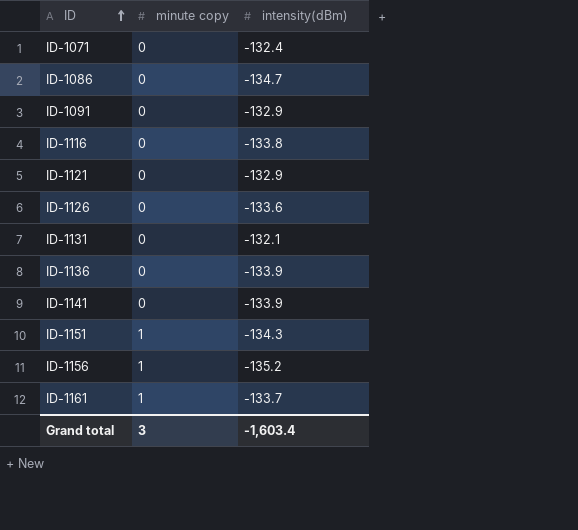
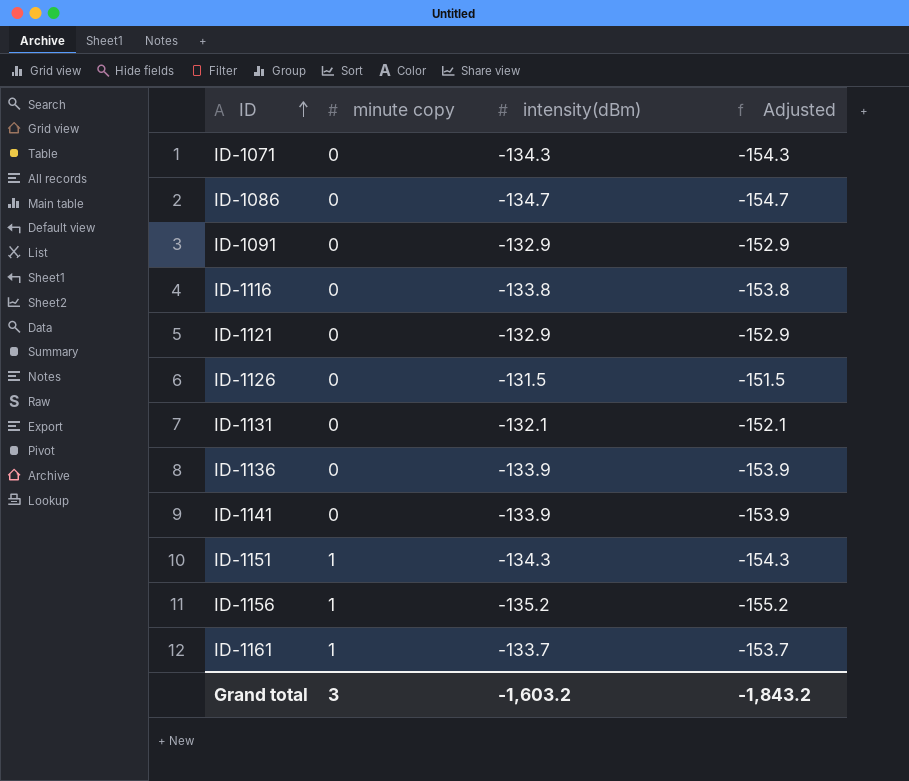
column Adjusted | formula: none -> [intensity(dBm)] - 20
ID-1071 | intensity(dBm): -132.4 -> -134.3
ID-1126 | intensity(dBm): -133.6 -> -131.5
Grand total | intensity(dBm): -1,603.4 -> -1,603.2

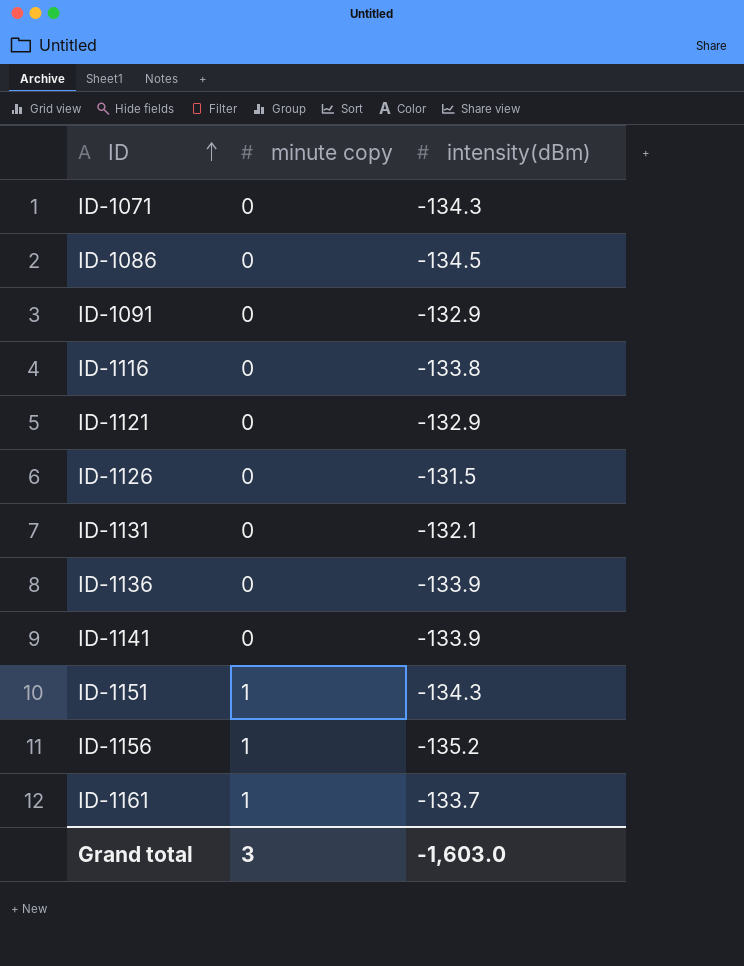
column Adjusted | formula: [intensity(dBm)] - 20 -> none
ID-1086 | intensity(dBm): -134.7 -> -134.5
Grand total | intensity(dBm): -1,603.2 -> -1,603.0

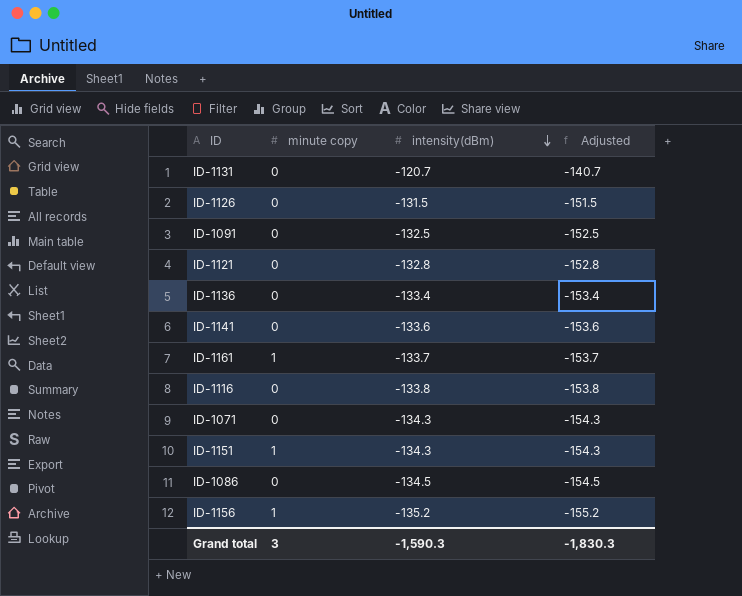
row order: ID ascending -> intensity(dBm) descending
column Adjusted | formula: none -> [intensity(dBm)] - 20
ID-1131 | intensity(dBm): -132.1 -> -120.7
ID-1091 | intensity(dBm): -132.9 -> -132.5
ID-1121 | intensity(dBm): -132.9 -> -132.8
ID-1136 | intensity(dBm): -133.9 -> -133.4
ID-1141 | intensity(dBm): -133.9 -> -133.6
Grand total | intensity(dBm): -1,603.0 -> -1,590.3

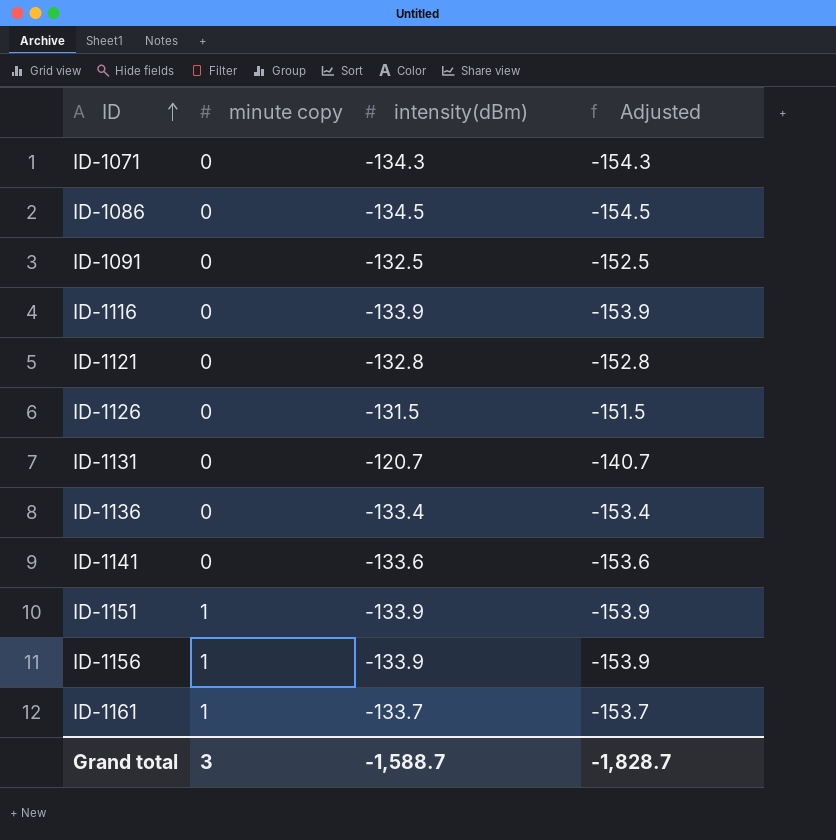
row order: intensity(dBm) descending -> ID ascending
ID-1116 | intensity(dBm): -133.8 -> -133.9
ID-1116 | Adjusted: -153.8 -> -153.9
ID-1151 | intensity(dBm): -134.3 -> -133.9
ID-1151 | Adjusted: -154.3 -> -153.9
ID-1156 | intensity(dBm): -135.2 -> -133.9
ID-1156 | Adjusted: -155.2 -> -153.9
Grand total | intensity(dBm): -1,590.3 -> -1,588.7
Grand total | Adjusted: -1,830.3 -> -1,828.7

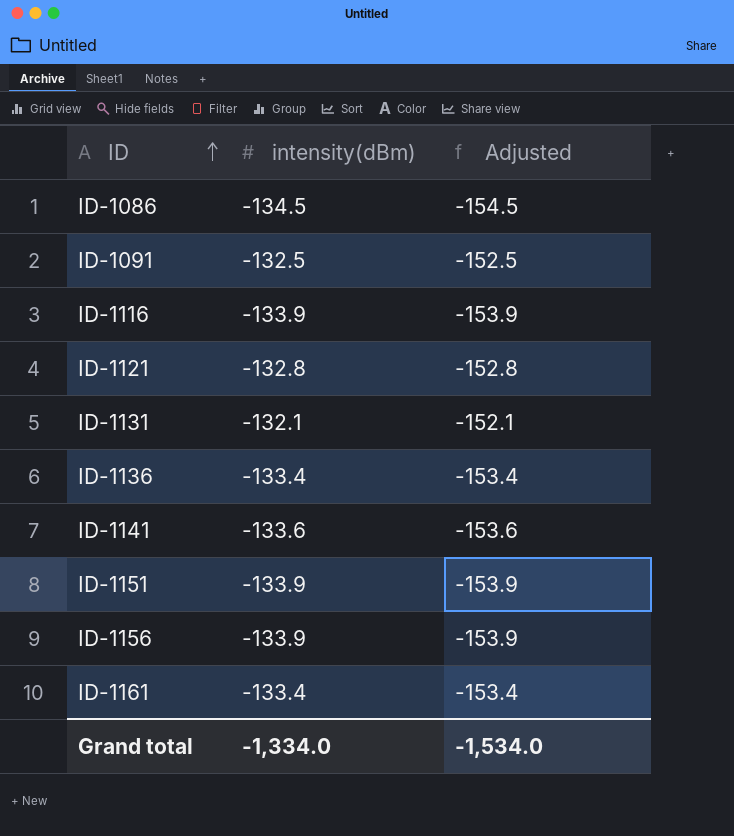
column minute copy | position: 2 -> none
row ID-1071: 0 | -134.3 | -154.3 -> none
row ID-1126: 0 | -131.5 | -151.5 -> none
ID-1131 | intensity(dBm): -120.7 -> -132.1
ID-1131 | Adjusted: -140.7 -> -152.1
ID-1161 | intensity(dBm): -133.7 -> -133.4
ID-1161 | Adjusted: -153.7 -> -153.4
Grand total | intensity(dBm): -1,588.7 -> -1,334.0
Grand total | Adjusted: -1,828.7 -> -1,534.0

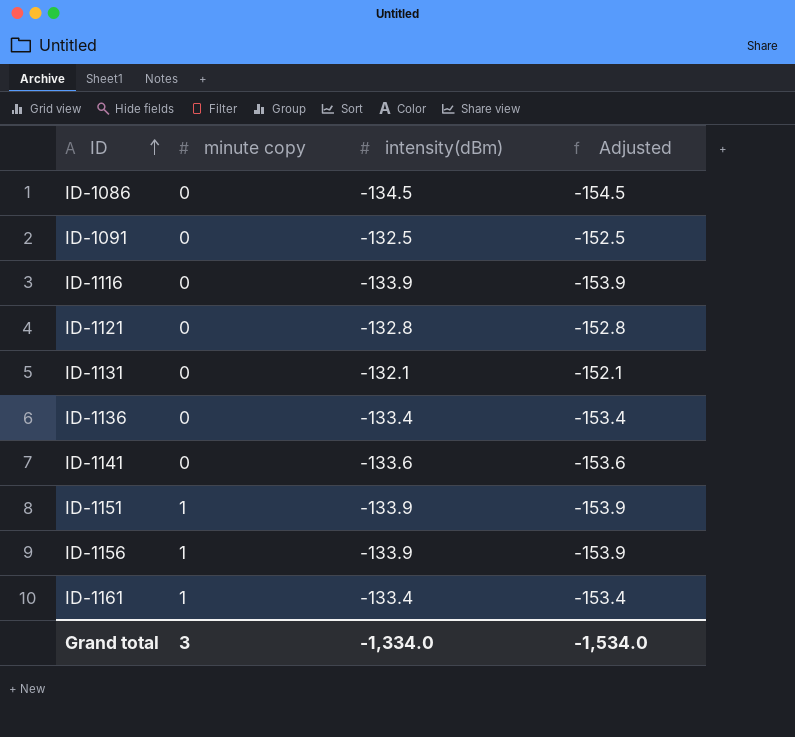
column minute copy | position: none -> 2

